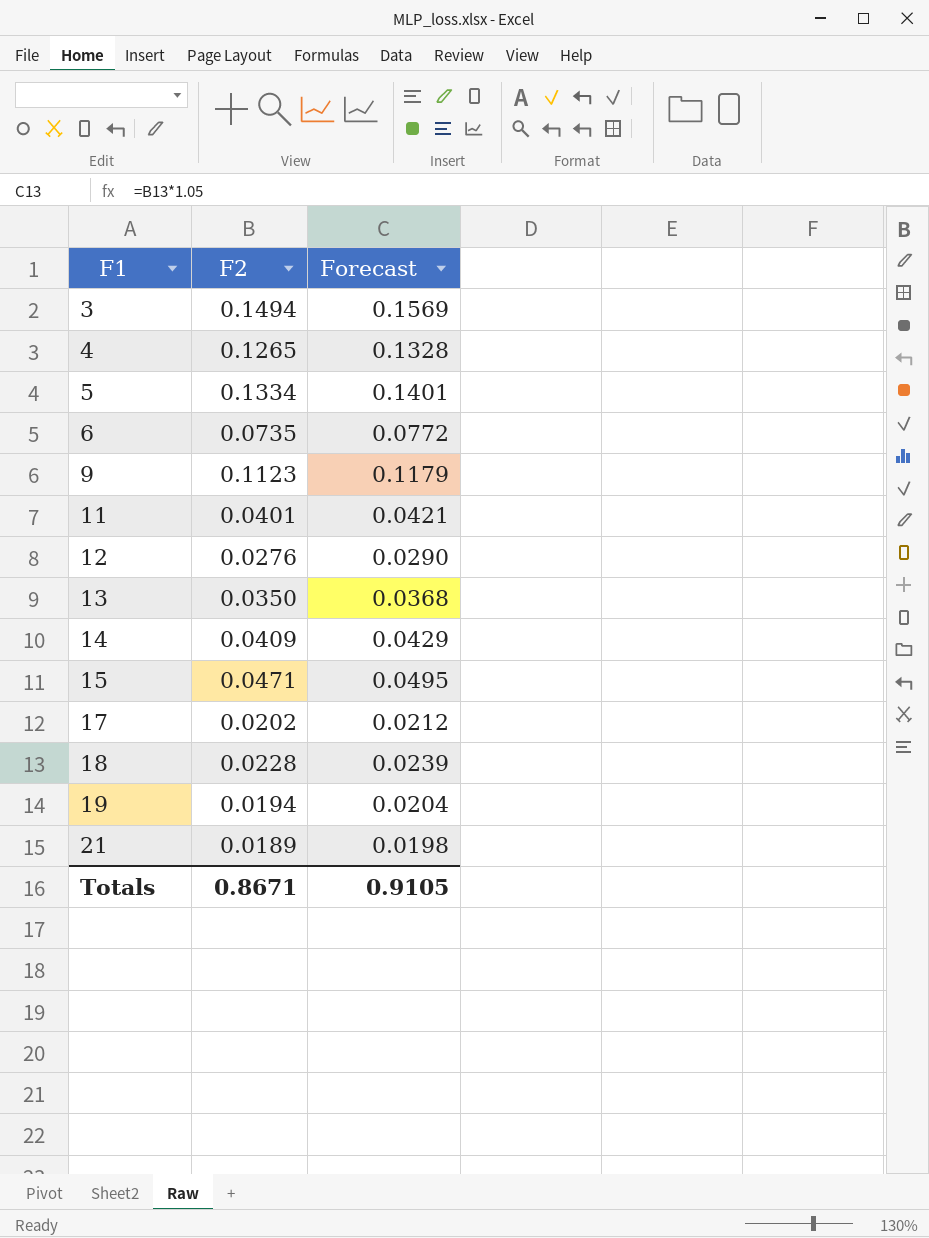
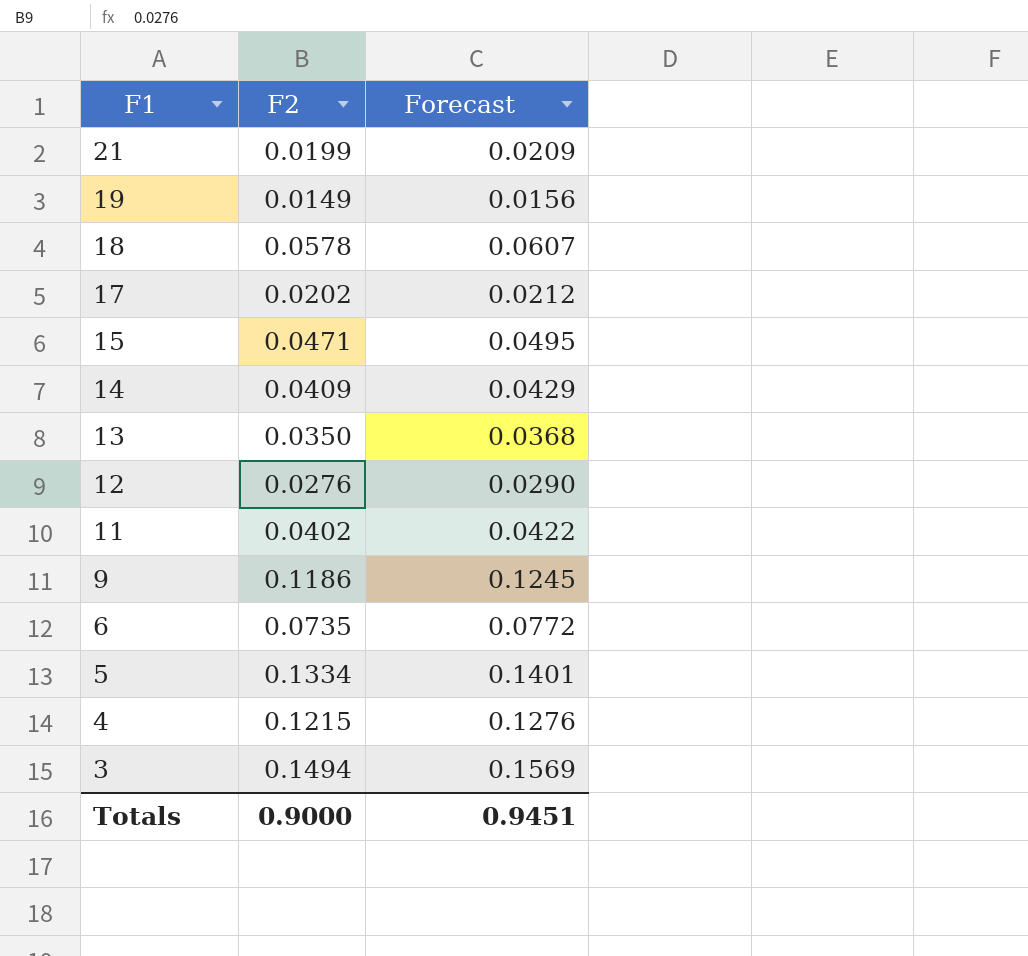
row order: F1 ascending -> F1 descending
21 | F2: 0.0189 -> 0.0199
21 | Forecast: 0.0198 -> 0.0209
19 | F2: 0.0194 -> 0.0149
19 | Forecast: 0.0204 -> 0.0156
18 | F2: 0.0228 -> 0.0578
18 | Forecast: 0.0239 -> 0.0607
11 | F2: 0.0401 -> 0.0402
11 | Forecast: 0.0421 -> 0.0422
9 | F2: 0.1123 -> 0.1186
9 | Forecast: 0.1179 -> 0.1245
4 | F2: 0.1265 -> 0.1215
4 | Forecast: 0.1328 -> 0.1276
Totals | F2: 0.8671 -> 0.9000
Totals | Forecast: 0.9105 -> 0.9451

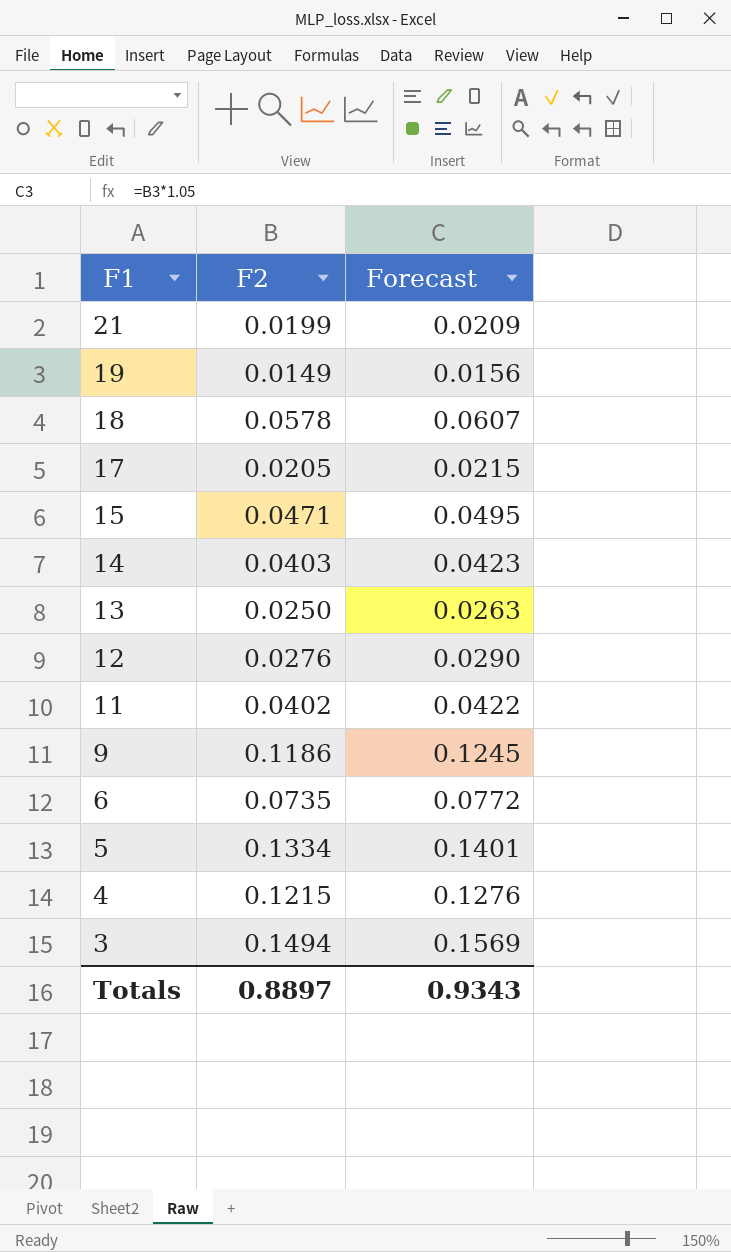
17 | F2: 0.0202 -> 0.0205
17 | Forecast: 0.0212 -> 0.0215
14 | F2: 0.0409 -> 0.0403
14 | Forecast: 0.0429 -> 0.0423
13 | F2: 0.0350 -> 0.0250
13 | Forecast: 0.0368 -> 0.0263
Totals | F2: 0.9000 -> 0.8897
Totals | Forecast: 0.9451 -> 0.9343

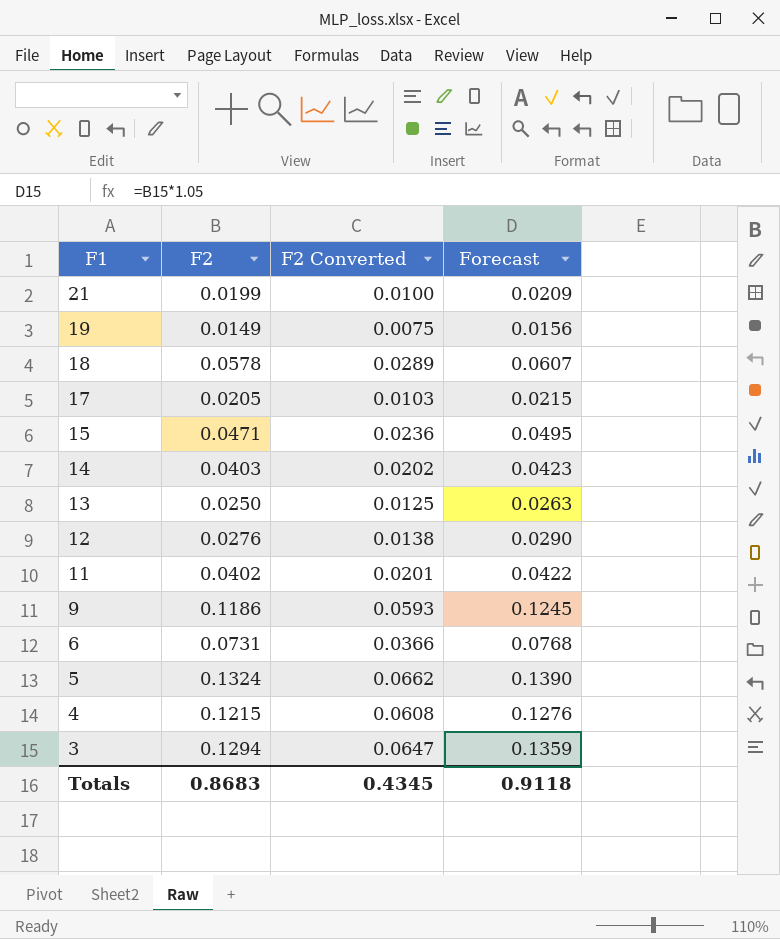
column F2 Converted | formula: none -> [F2] * 0.5
6 | F2: 0.0735 -> 0.0731
6 | Forecast: 0.0772 -> 0.0768
5 | F2: 0.1334 -> 0.1324
5 | Forecast: 0.1401 -> 0.1390
3 | F2: 0.1494 -> 0.1294
3 | Forecast: 0.1569 -> 0.1359
Totals | F2: 0.8897 -> 0.8683
Totals | Forecast: 0.9343 -> 0.9118

